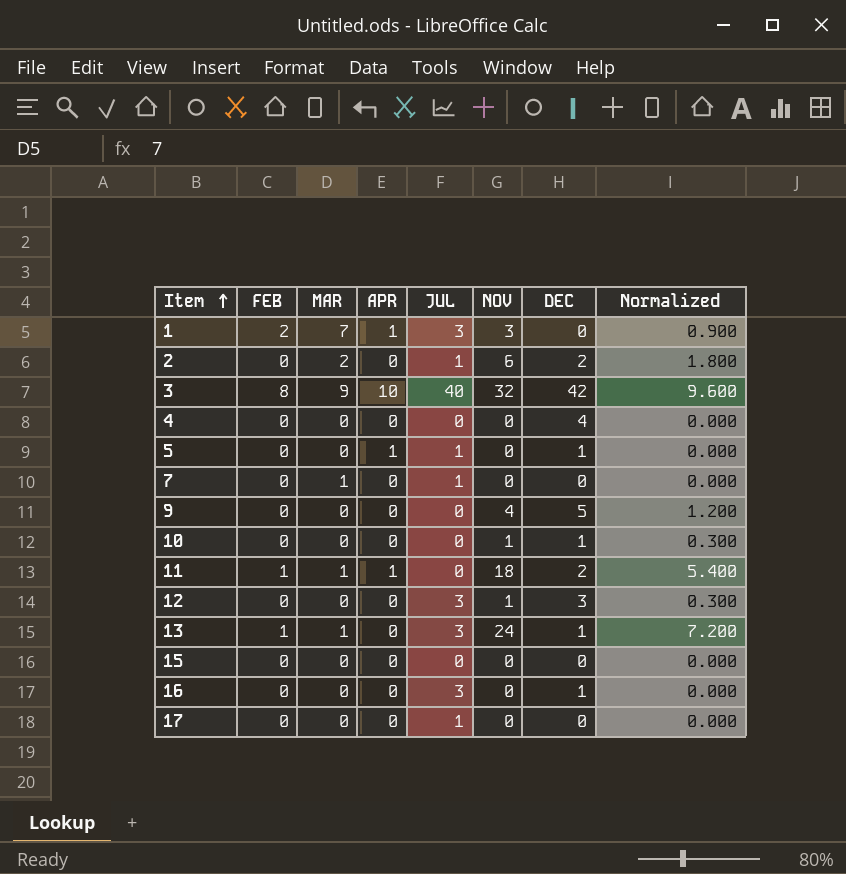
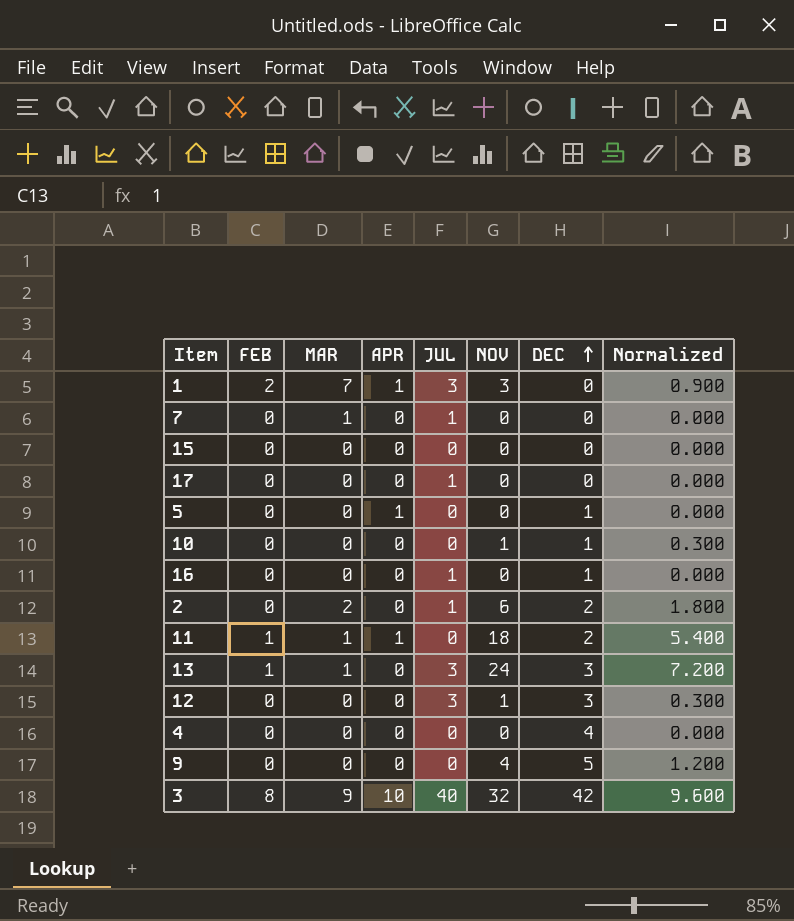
row order: Item ascending -> DEC ascending
5 | JUL: 1 -> 0
16 | JUL: 3 -> 1
13 | DEC: 1 -> 3

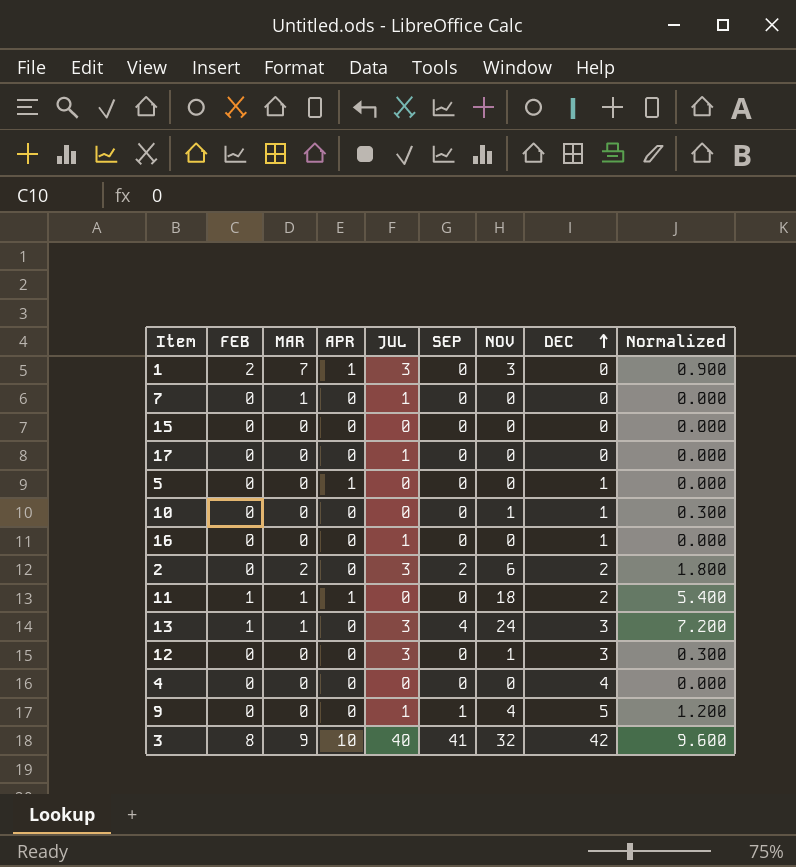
column SEP | position: none -> 6
2 | JUL: 1 -> 3
9 | JUL: 0 -> 1

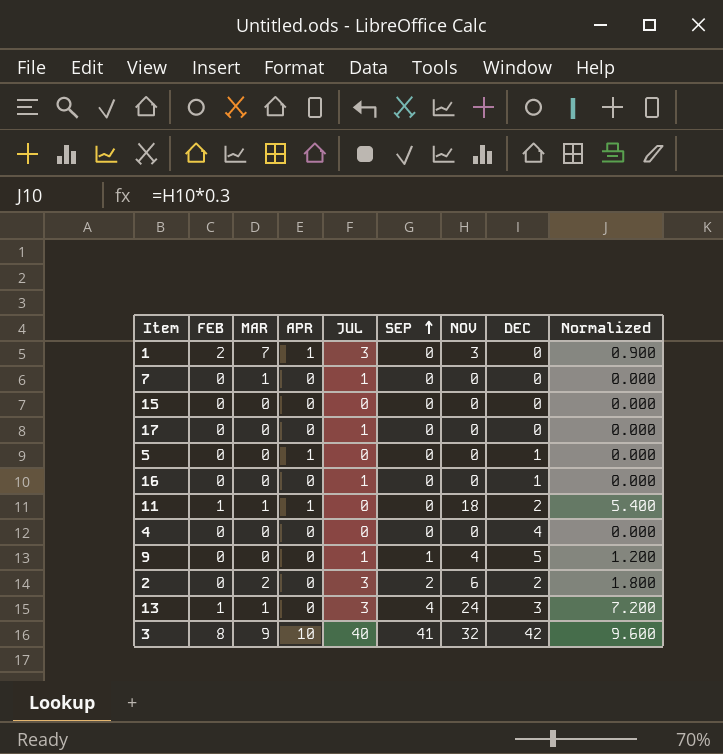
row order: DEC ascending -> SEP ascending
row 10: 0 | 0 | 0 | 0 | 0 | 1 | 1 | 0.300 -> none
row 12: 0 | 0 | 0 | 3 | 0 | 1 | 3 | 0.300 -> none

